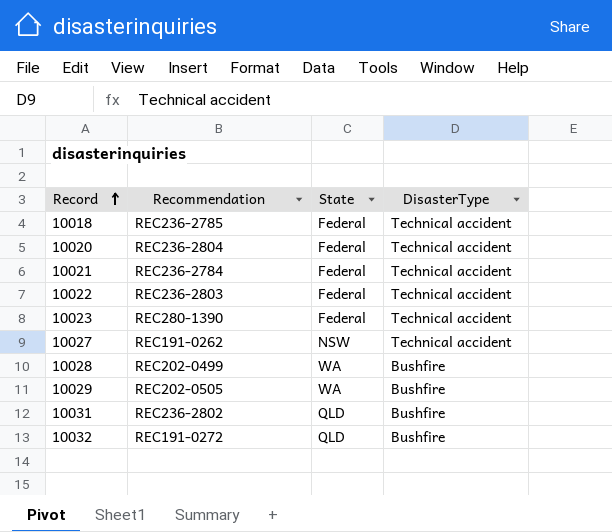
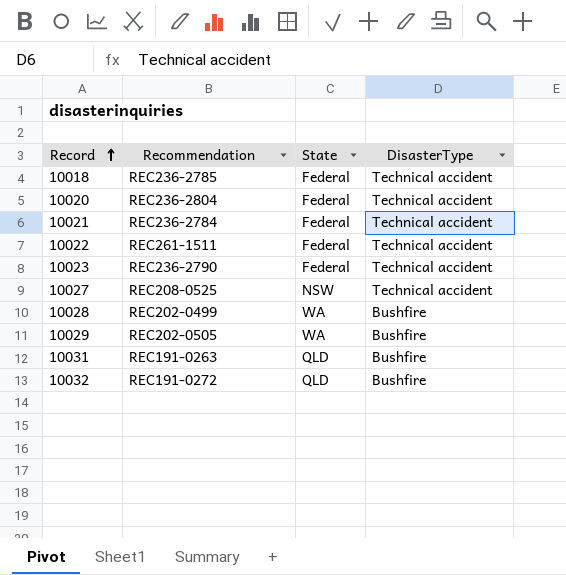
10022 | Recommendation: REC236-2803 -> REC261-1511
10023 | Recommendation: REC280-1390 -> REC236-2790
10027 | Recommendation: REC191-0262 -> REC208-0525
10031 | Recommendation: REC236-2802 -> REC191-0263

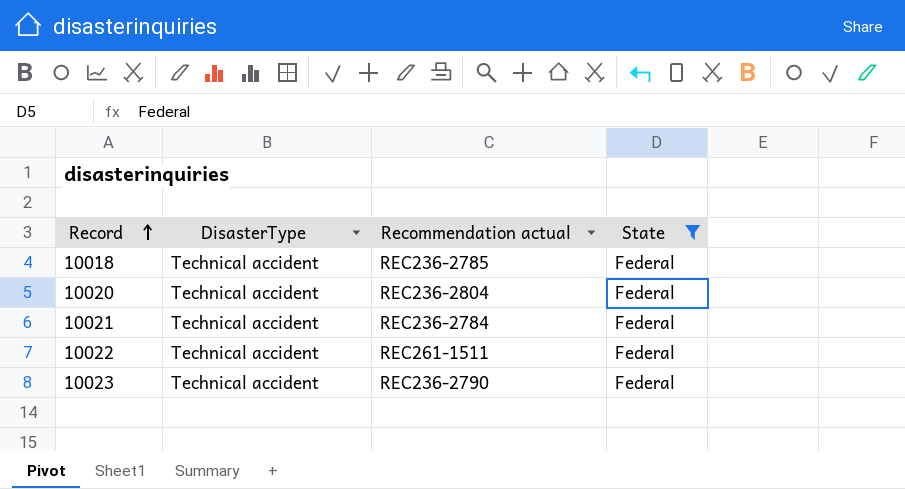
filter: none -> State = Federal
column DisasterType | position: 4 -> 2
column name: Recommendation -> Recommendation actual

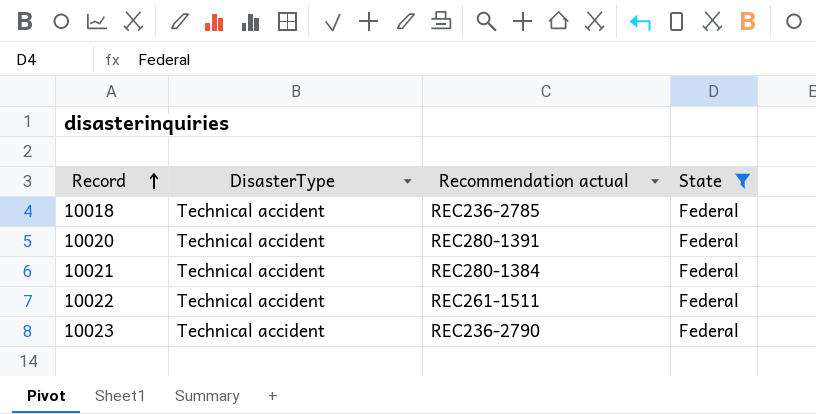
10020 | Recommendation actual: REC236-2804 -> REC280-1391
10021 | Recommendation actual: REC236-2784 -> REC280-1384

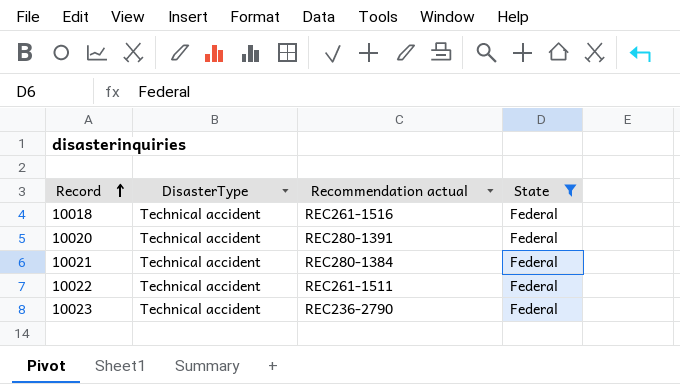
10018 | Recommendation actual: REC236-2785 -> REC261-1516

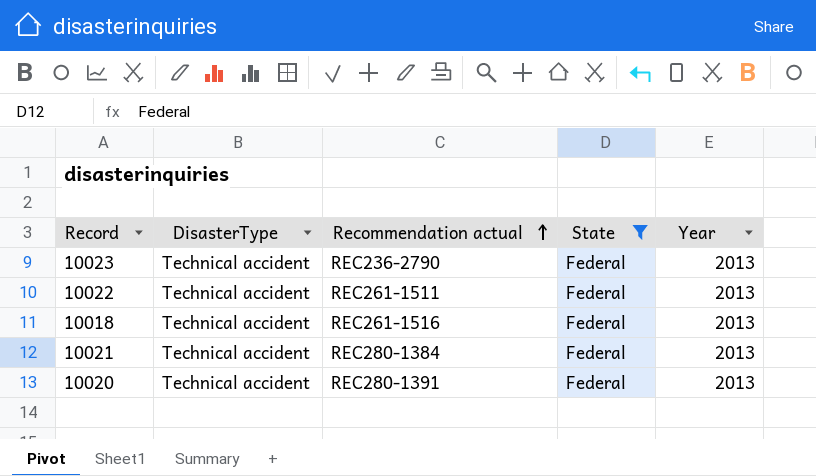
row order: Record ascending -> Recommendation actual ascending
column Year | position: none -> 5

